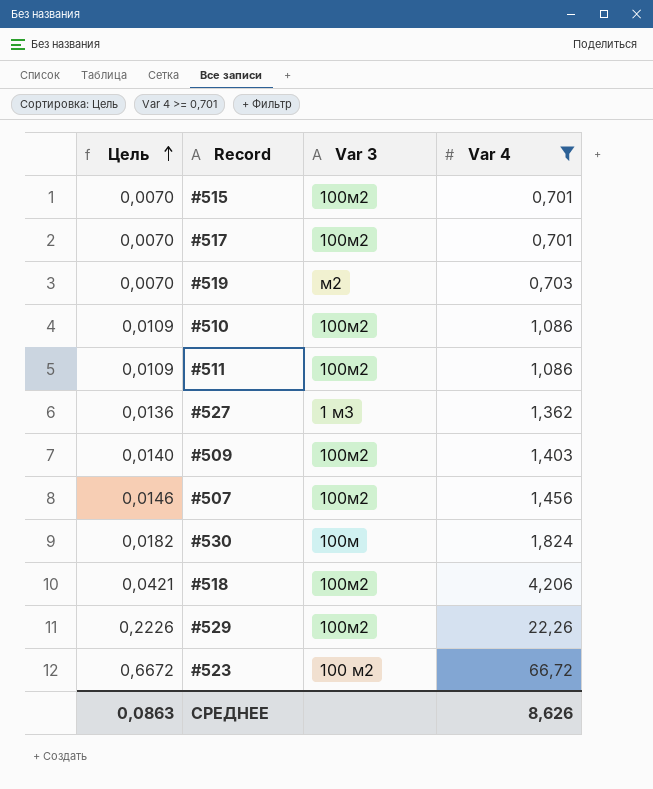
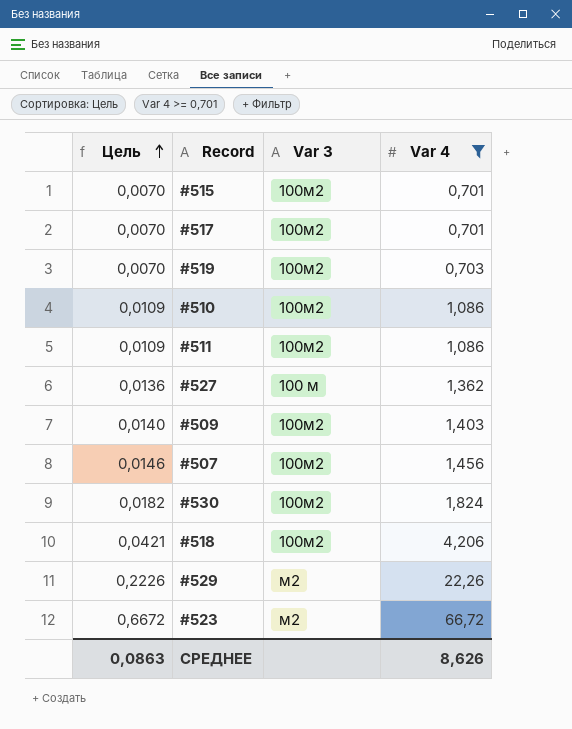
#519 | Var 3: м2 -> 100м2
#527 | Var 3: 1 м3 -> 100 м
#530 | Var 3: 100м -> 100м2
#529 | Var 3: 100м2 -> м2
#523 | Var 3: 100 м2 -> м2

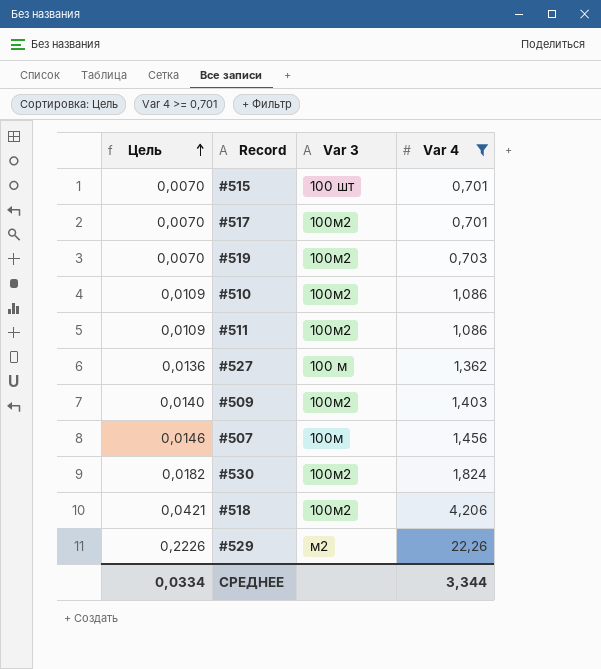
row #523: 0,6672 | м2 | 66,72 -> none
#515 | Var 3: 100м2 -> 100 шт
#507 | Var 3: 100м2 -> 100м
СРЕДНЕЕ | Цель: 0,0863 -> 0,0334
СРЕДНЕЕ | Var 4: 8,626 -> 3,344

